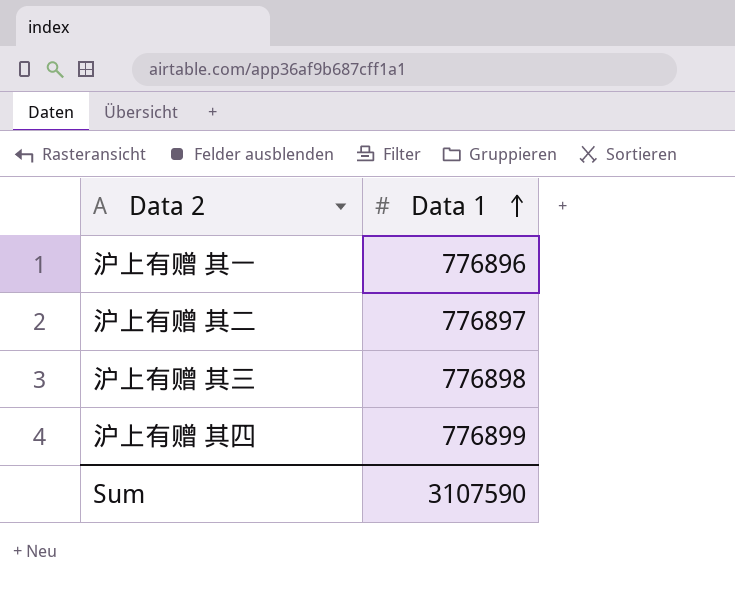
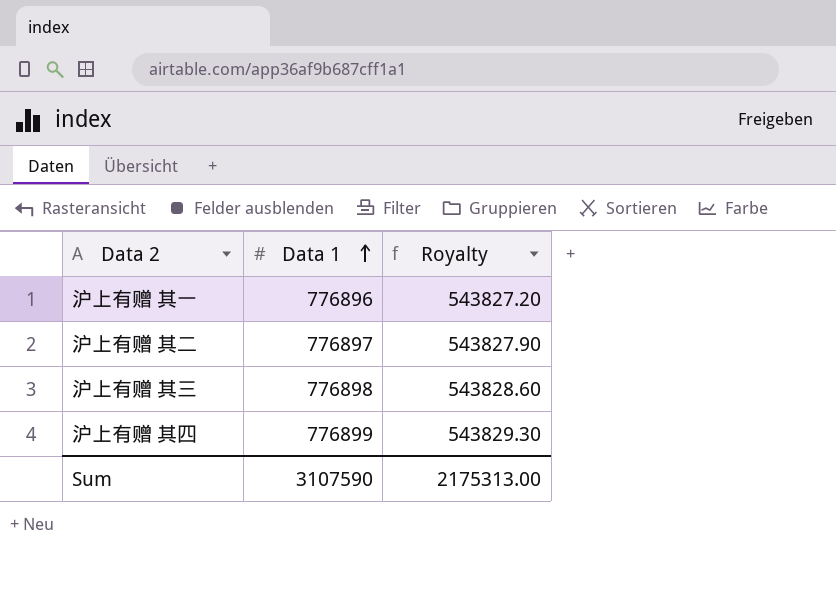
column Royalty | formula: none -> [Data 1] * 0.7

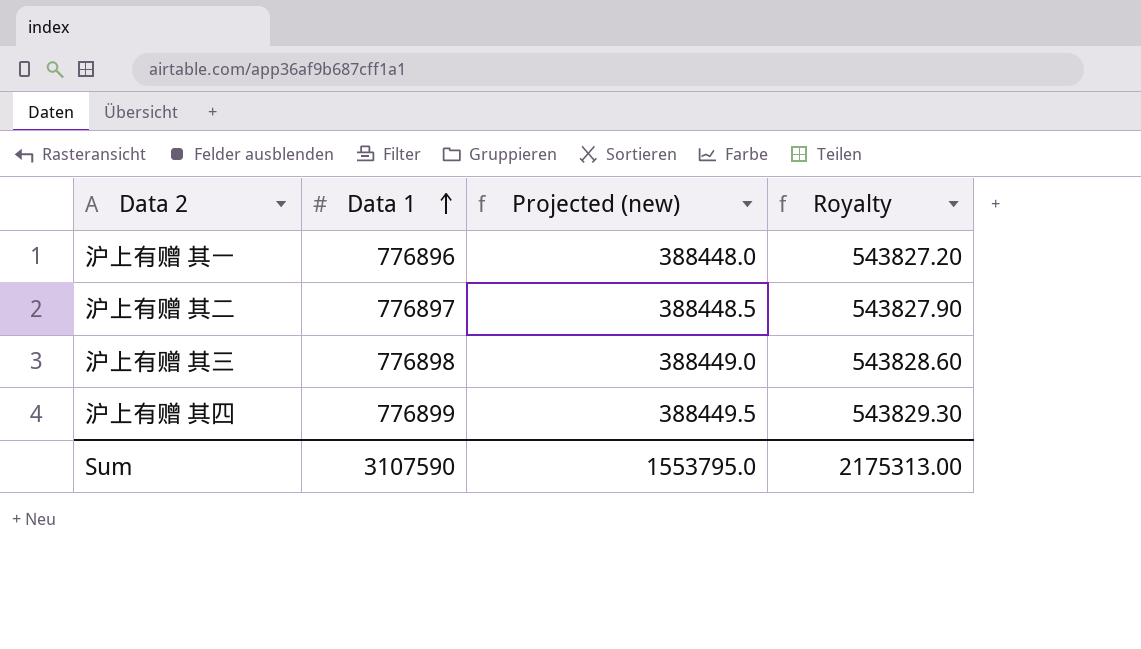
column Projected (new) | formula: none -> [Data 1] * 0.5

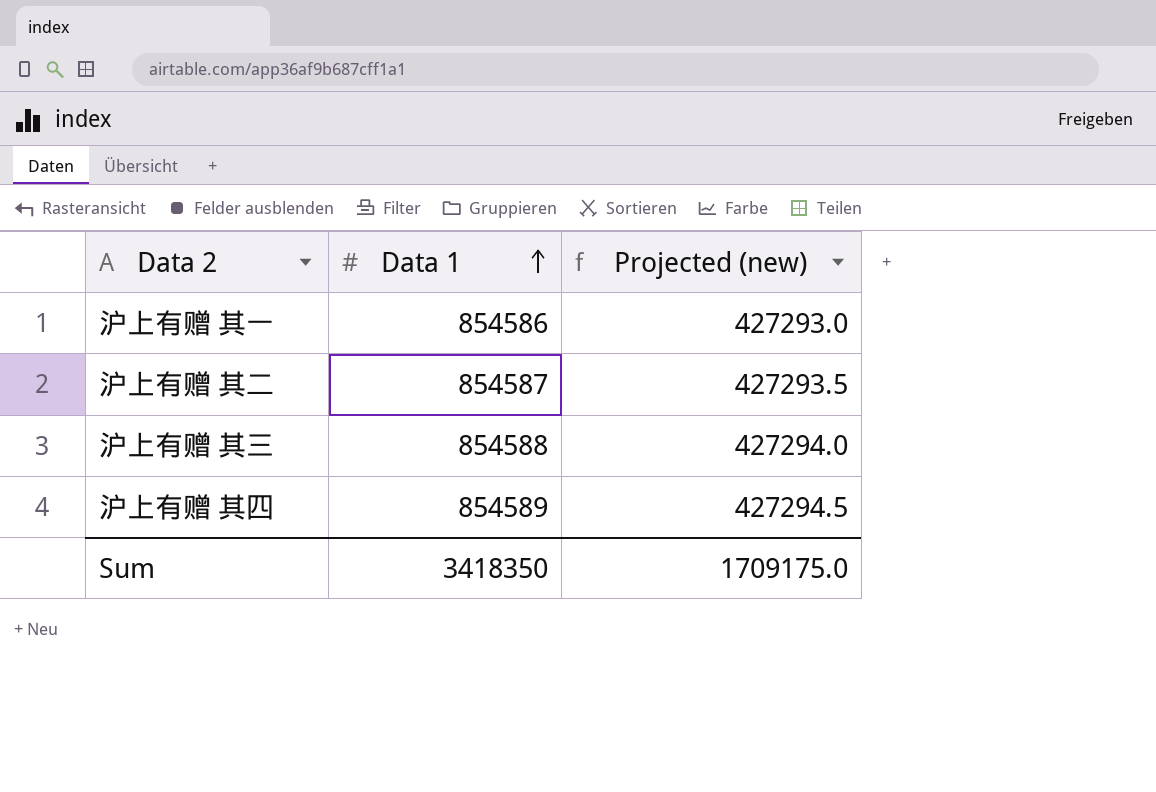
column Royalty | formula: [Data 1] * 0.7 -> none
沪上有赠 其一 | Data 1: 776896 -> 854586
沪上有赠 其一 | Projected (new): 388448.0 -> 427293.0
沪上有赠 其二 | Data 1: 776897 -> 854587
沪上有赠 其二 | Projected (new): 388448.5 -> 427293.5
沪上有赠 其三 | Data 1: 776898 -> 854588
沪上有赠 其三 | Projected (new): 388449.0 -> 427294.0
沪上有赠 其四 | Data 1: 776899 -> 854589
沪上有赠 其四 | Projected (new): 388449.5 -> 427294.5
Sum | Data 1: 3107590 -> 3418350
Sum | Projected (new): 1553795.0 -> 1709175.0

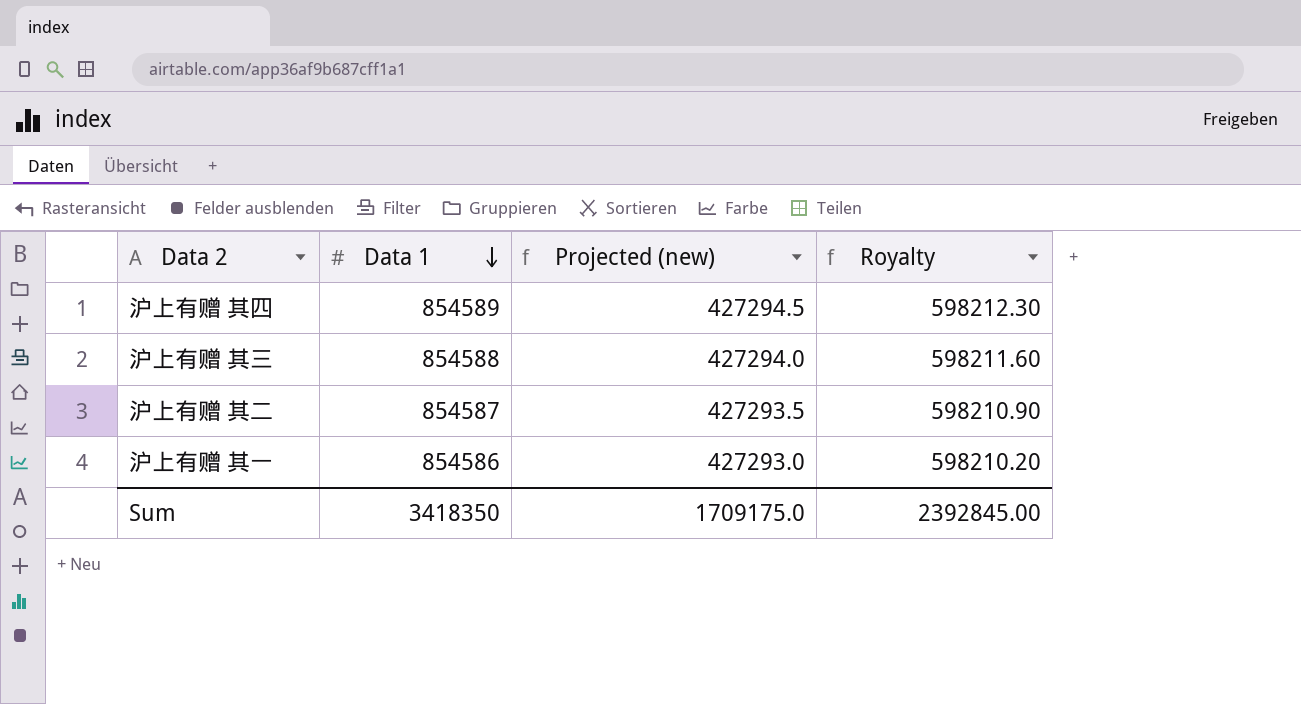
row order: Data 1 ascending -> Data 1 descending
column Royalty | formula: none -> [Data 1] * 0.7

